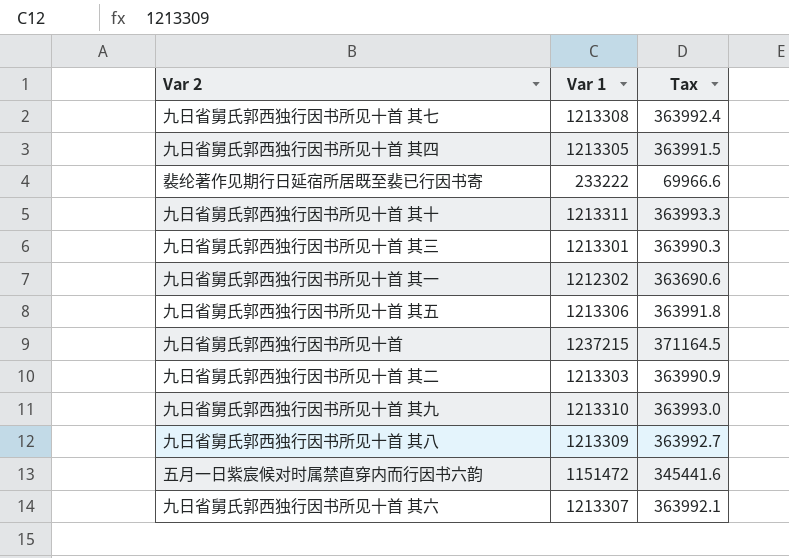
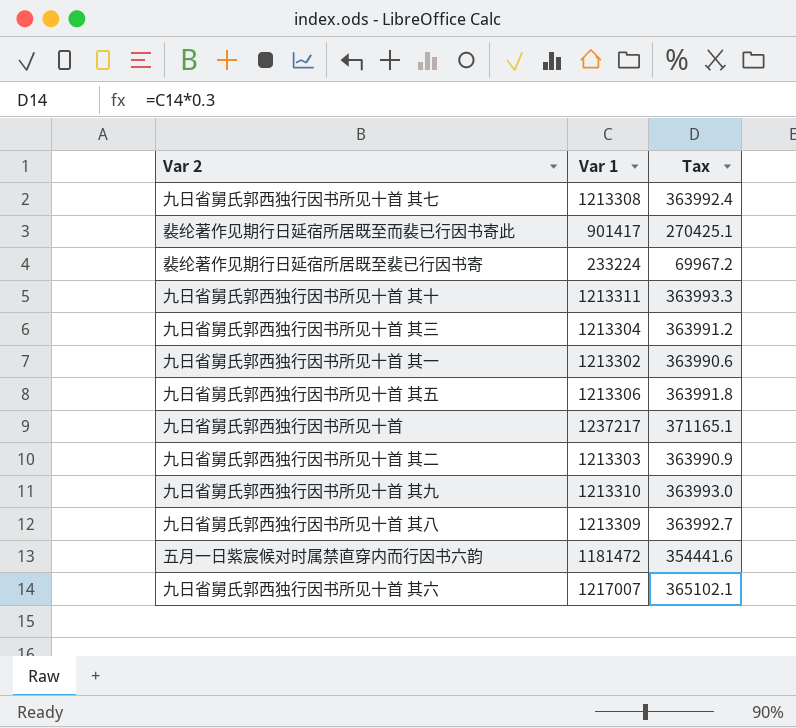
row 九日省舅氏郭西独行因书所见十首 其四: 1213305 | 363991.5 -> none
row 裴纶著作见期行日延宿所居既至而裴已行因书寄此: none -> 901417 | 270425.1
裴纶著作见期行日延宿所居既至裴已行因书寄 | Var 1: 233222 -> 233224
裴纶著作见期行日延宿所居既至裴已行因书寄 | Tax: 69966.6 -> 69967.2
九日省舅氏郭西独行因书所见十首 其三 | Var 1: 1213301 -> 1213304
九日省舅氏郭西独行因书所见十首 其三 | Tax: 363990.3 -> 363991.2
九日省舅氏郭西独行因书所见十首 其一 | Var 1: 1212302 -> 1213302
九日省舅氏郭西独行因书所见十首 其一 | Tax: 363690.6 -> 363990.6
九日省舅氏郭西独行因书所见十首 | Var 1: 1237215 -> 1237217
九日省舅氏郭西独行因书所见十首 | Tax: 371164.5 -> 371165.1
五月一日紫宸候对时属禁直穿内而行因书六韵 | Var 1: 1151472 -> 1181472
五月一日紫宸候对时属禁直穿内而行因书六韵 | Tax: 345441.6 -> 354441.6
九日省舅氏郭西独行因书所见十首 其六 | Var 1: 1213307 -> 1217007
九日省舅氏郭西独行因书所见十首 其六 | Tax: 363992.1 -> 365102.1

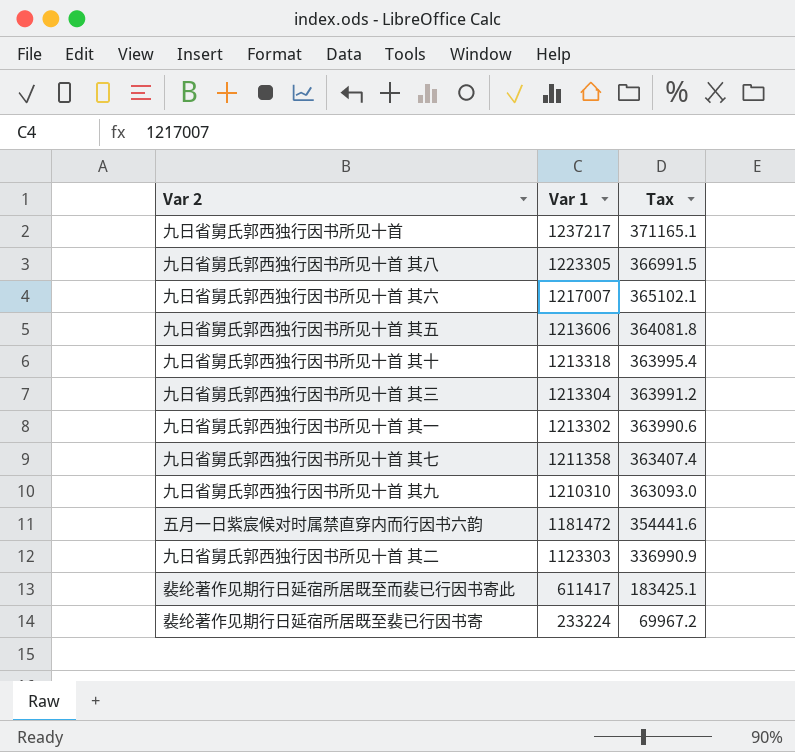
row order: none -> Var 1 descending
九日省舅氏郭西独行因书所见十首 其八 | Var 1: 1213309 -> 1223305
九日省舅氏郭西独行因书所见十首 其八 | Tax: 363992.7 -> 366991.5
九日省舅氏郭西独行因书所见十首 其五 | Var 1: 1213306 -> 1213606
九日省舅氏郭西独行因书所见十首 其五 | Tax: 363991.8 -> 364081.8
九日省舅氏郭西独行因书所见十首 其十 | Var 1: 1213311 -> 1213318
九日省舅氏郭西独行因书所见十首 其十 | Tax: 363993.3 -> 363995.4
九日省舅氏郭西独行因书所见十首 其七 | Var 1: 1213308 -> 1211358
九日省舅氏郭西独行因书所见十首 其七 | Tax: 363992.4 -> 363407.4
九日省舅氏郭西独行因书所见十首 其九 | Var 1: 1213310 -> 1210310
九日省舅氏郭西独行因书所见十首 其九 | Tax: 363993.0 -> 363093.0
九日省舅氏郭西独行因书所见十首 其二 | Var 1: 1213303 -> 1123303
九日省舅氏郭西独行因书所见十首 其二 | Tax: 363990.9 -> 336990.9
裴纶著作见期行日延宿所居既至而裴已行因书寄此 | Var 1: 901417 -> 611417
裴纶著作见期行日延宿所居既至而裴已行因书寄此 | Tax: 270425.1 -> 183425.1

